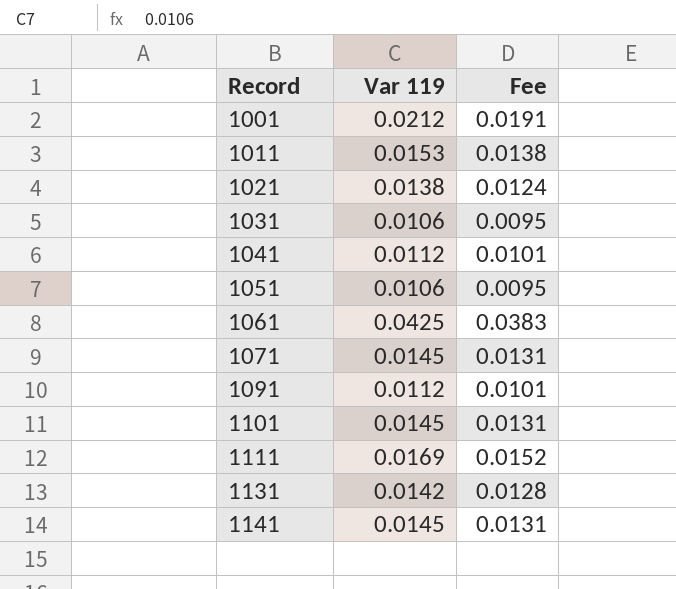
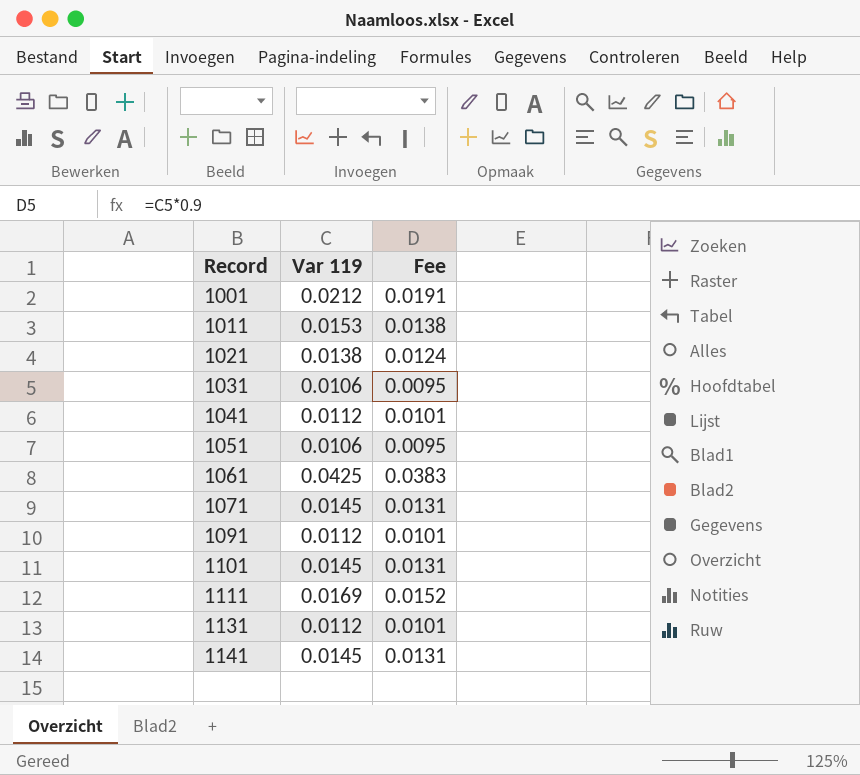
1131 | Var 119: 0.0142 -> 0.0112
1131 | Fee: 0.0128 -> 0.0101

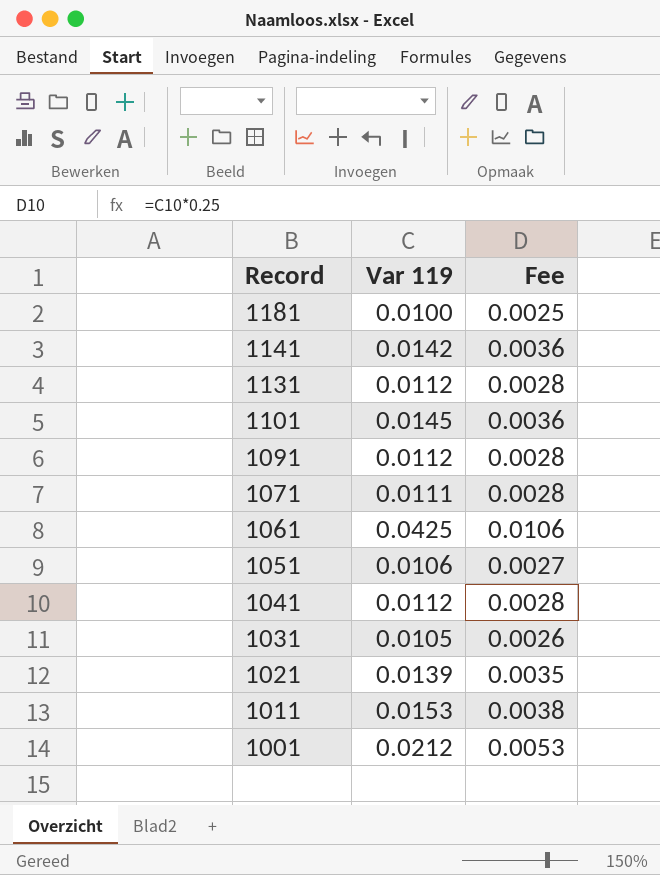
row order: Record ascending -> Record descending
column Fee | formula: [Var 119] * 0.9 -> [Var 119] * 0.25
row 1111: 0.0169 | 0.0152 -> none
row 1181: none -> 0.0100 | 0.0025
1141 | Var 119: 0.0145 -> 0.0142
1071 | Var 119: 0.0145 -> 0.0111
1031 | Var 119: 0.0106 -> 0.0105
1021 | Var 119: 0.0138 -> 0.0139

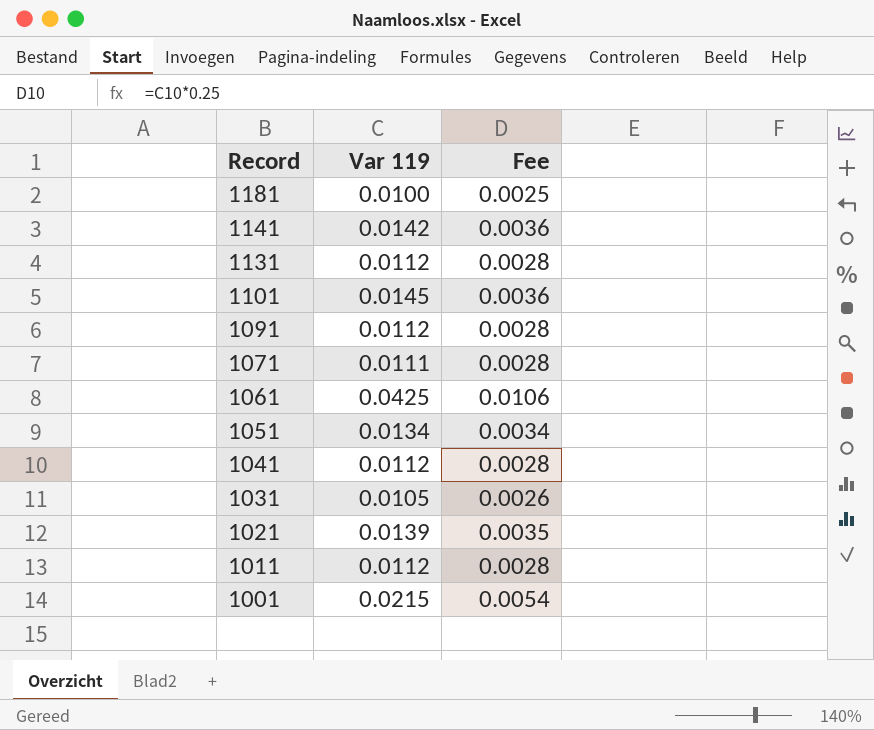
1051 | Var 119: 0.0106 -> 0.0134
1051 | Fee: 0.0027 -> 0.0034
1011 | Var 119: 0.0153 -> 0.0112
1011 | Fee: 0.0038 -> 0.0028
1001 | Var 119: 0.0212 -> 0.0215
1001 | Fee: 0.0053 -> 0.0054

